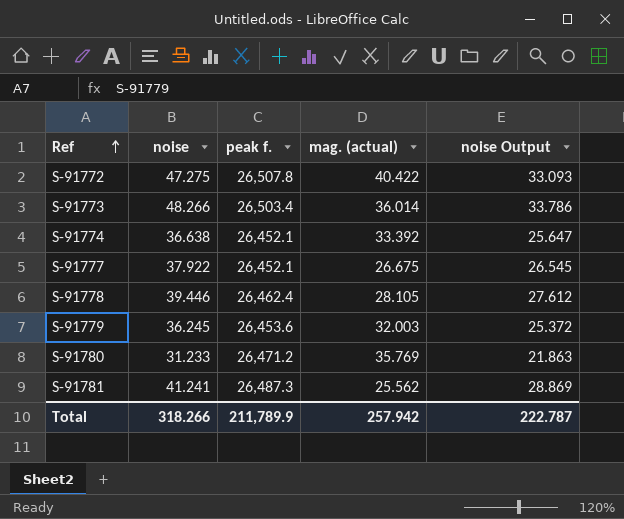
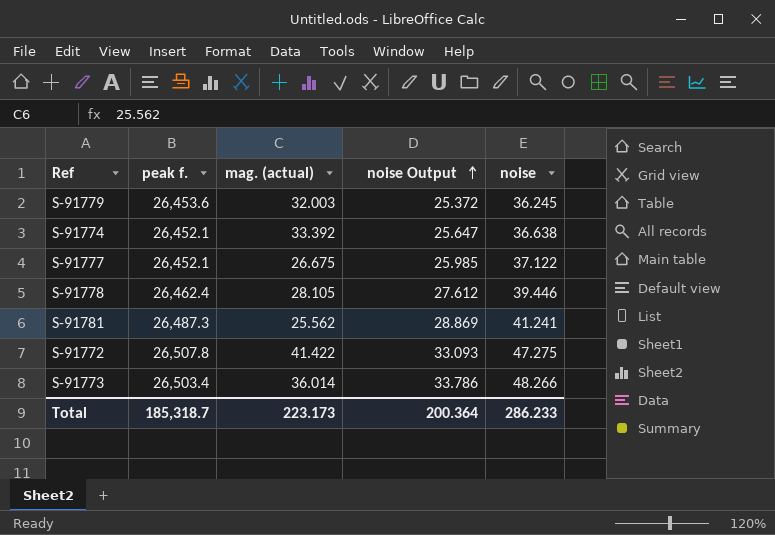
row order: Ref ascending -> noise Output ascending
column noise | position: 2 -> 5
row S-91780: 31.233 | 26,471.2 | 35.769 | 21.863 -> none
S-91777 | noise Output: 26.545 -> 25.985
S-91777 | noise: 37.922 -> 37.122
S-91772 | mag. (actual): 40.422 -> 41.422
Total | peak f.: 211,789.9 -> 185,318.7
Total | mag. (actual): 257.942 -> 223.173
Total | noise Output: 222.787 -> 200.364
Total | noise: 318.266 -> 286.233

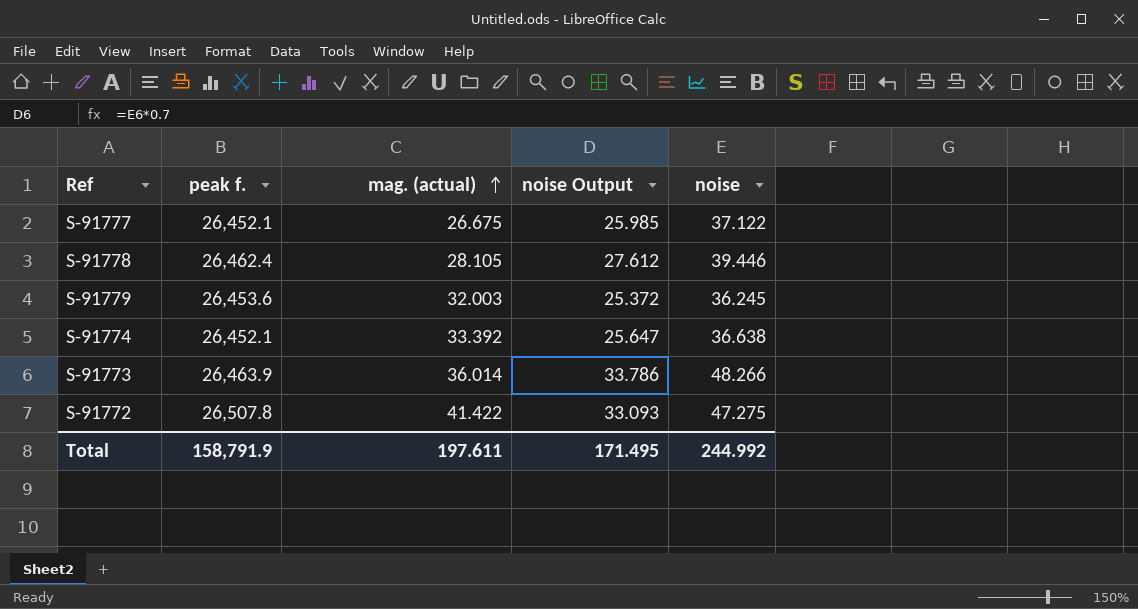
row order: noise Output ascending -> mag. (actual) ascending
row S-91781: 26,487.3 | 25.562 | 28.869 | 41.241 -> none
S-91773 | peak f.: 26,503.4 -> 26,463.9
Total | peak f.: 185,318.7 -> 158,791.9
Total | mag. (actual): 223.173 -> 197.611
Total | noise Output: 200.364 -> 171.495
Total | noise: 286.233 -> 244.992

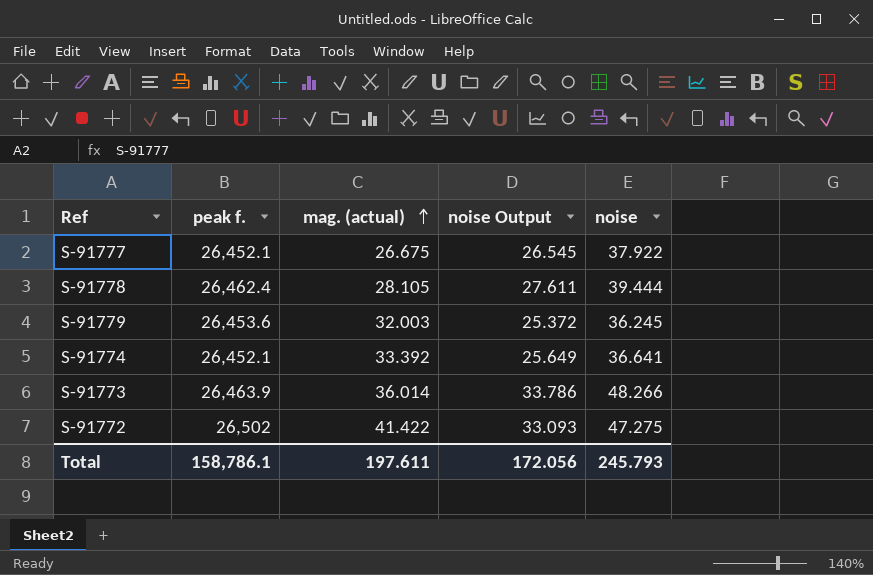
S-91777 | noise Output: 25.985 -> 26.545
S-91777 | noise: 37.122 -> 37.922
S-91778 | noise Output: 27.612 -> 27.611
S-91778 | noise: 39.446 -> 39.444
S-91774 | noise Output: 25.647 -> 25.649
S-91774 | noise: 36.638 -> 36.641
S-91772 | peak f.: 26,507.8 -> 26,502
Total | peak f.: 158,791.9 -> 158,786.1
Total | noise Output: 171.495 -> 172.056
Total | noise: 244.992 -> 245.793

